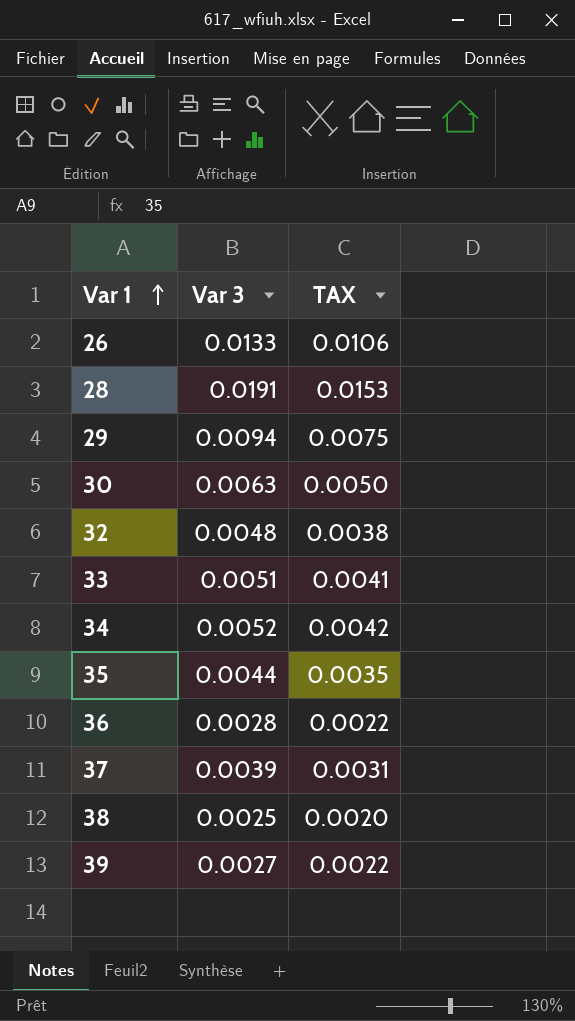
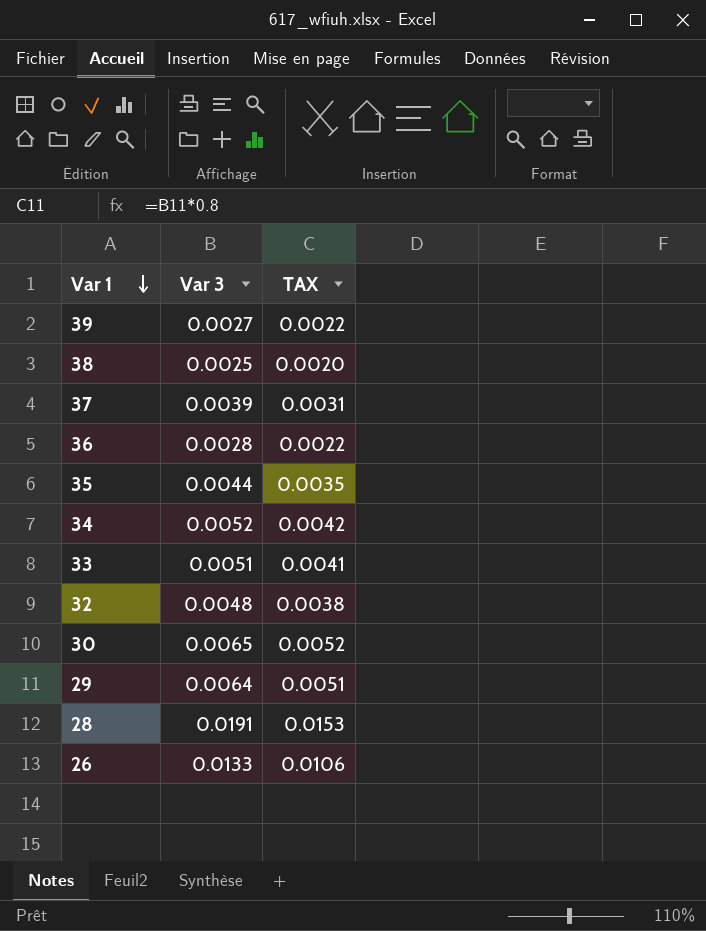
row order: Var 1 ascending -> Var 1 descending
30 | Var 3: 0.0063 -> 0.0065
30 | TAX: 0.0050 -> 0.0052
29 | Var 3: 0.0094 -> 0.0064
29 | TAX: 0.0075 -> 0.0051

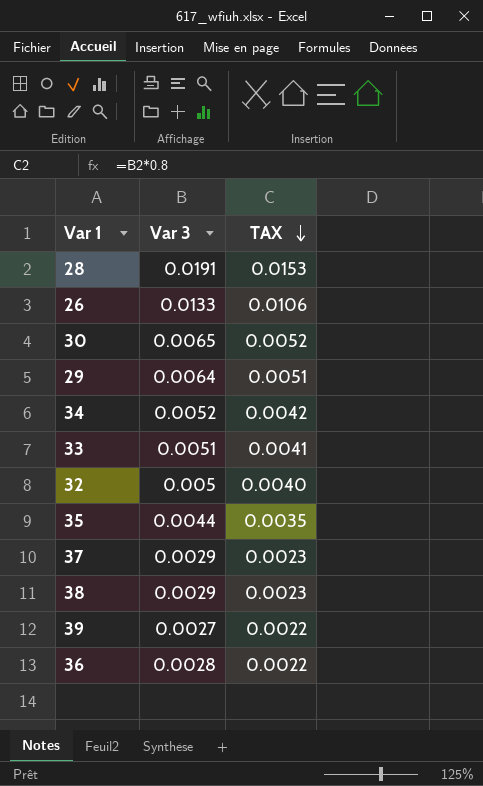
row order: Var 1 descending -> TAX descending
32 | Var 3: 0.0048 -> 0.005
32 | TAX: 0.0038 -> 0.0040
37 | Var 3: 0.0039 -> 0.0029
37 | TAX: 0.0031 -> 0.0023
38 | Var 3: 0.0025 -> 0.0029
38 | TAX: 0.0020 -> 0.0023

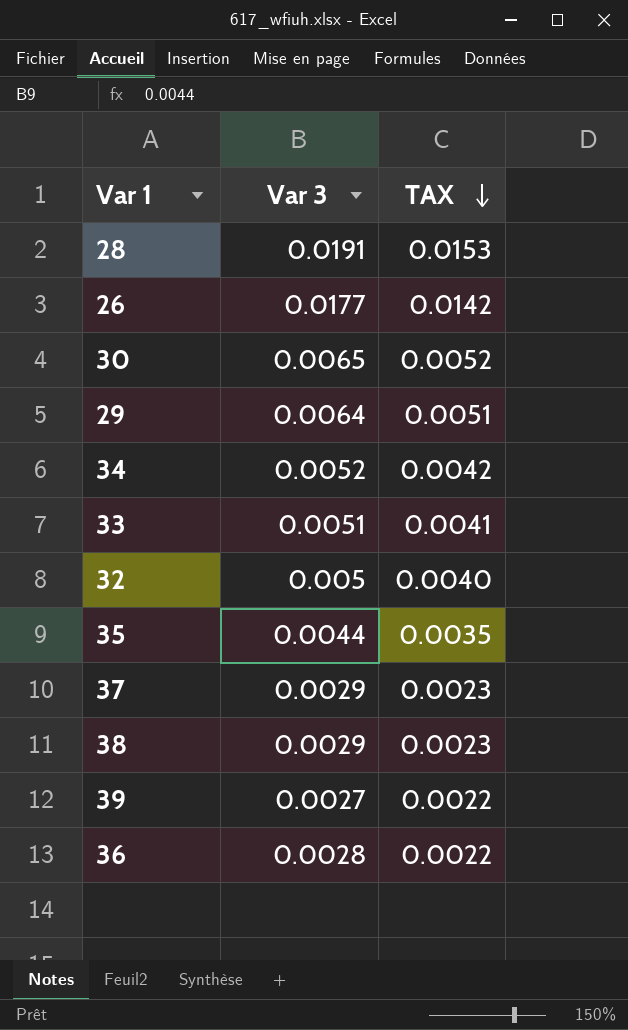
26 | Var 3: 0.0133 -> 0.0177
26 | TAX: 0.0106 -> 0.0142

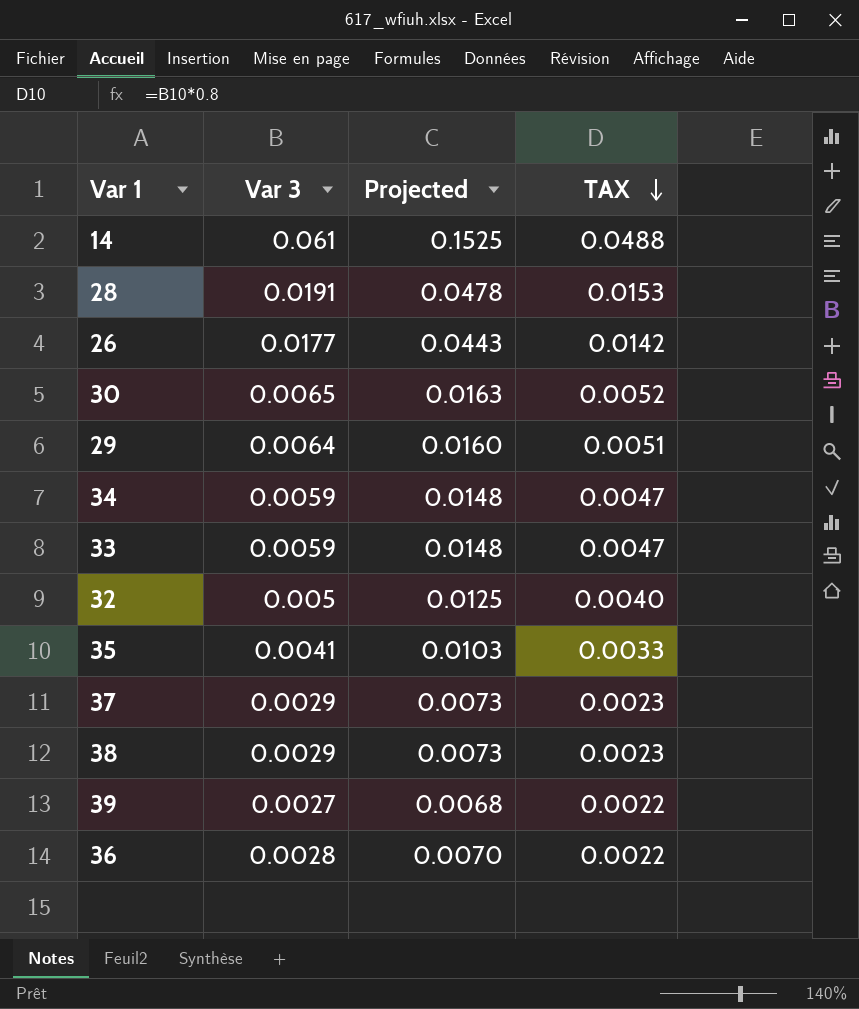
column Projected | formula: none -> [Var 3] * 2.5
row 14: none -> 0.061 | 0.1525 | 0.0488
34 | Var 3: 0.0052 -> 0.0059
34 | TAX: 0.0042 -> 0.0047
33 | Var 3: 0.0051 -> 0.0059
33 | TAX: 0.0041 -> 0.0047
35 | Var 3: 0.0044 -> 0.0041
35 | TAX: 0.0035 -> 0.0033

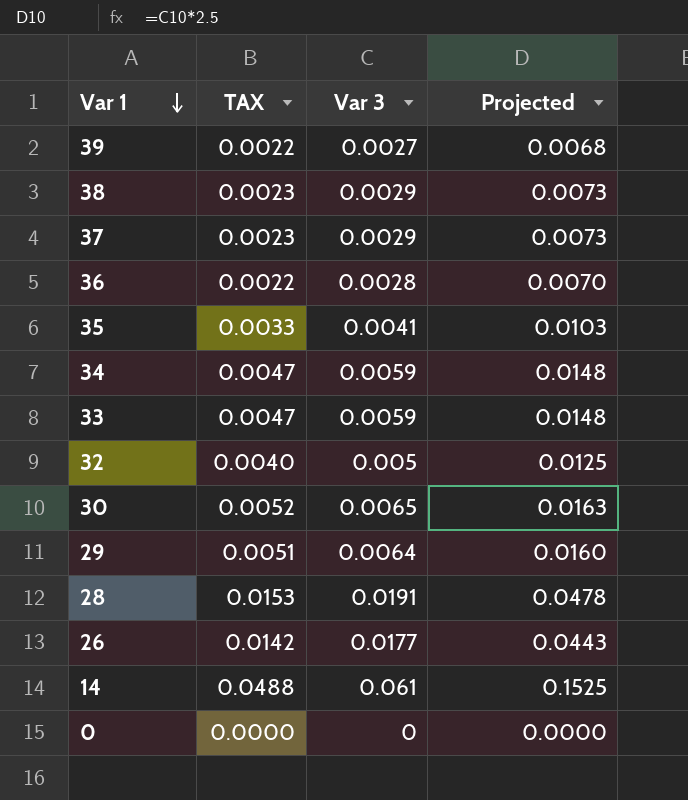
row order: TAX descending -> Var 1 descending
column TAX | position: 4 -> 2
row 0: none -> 0.0000 | 0 | 0.0000

